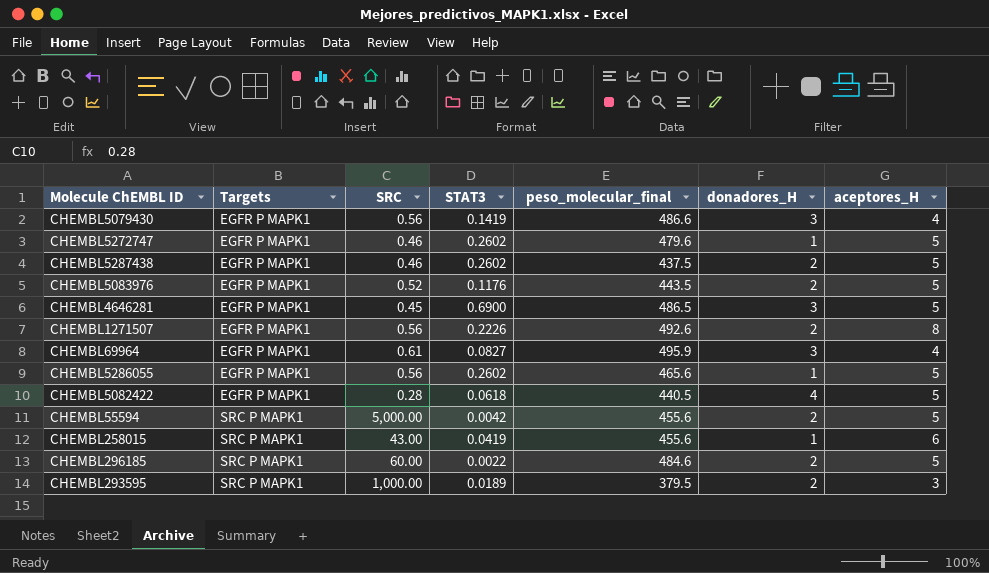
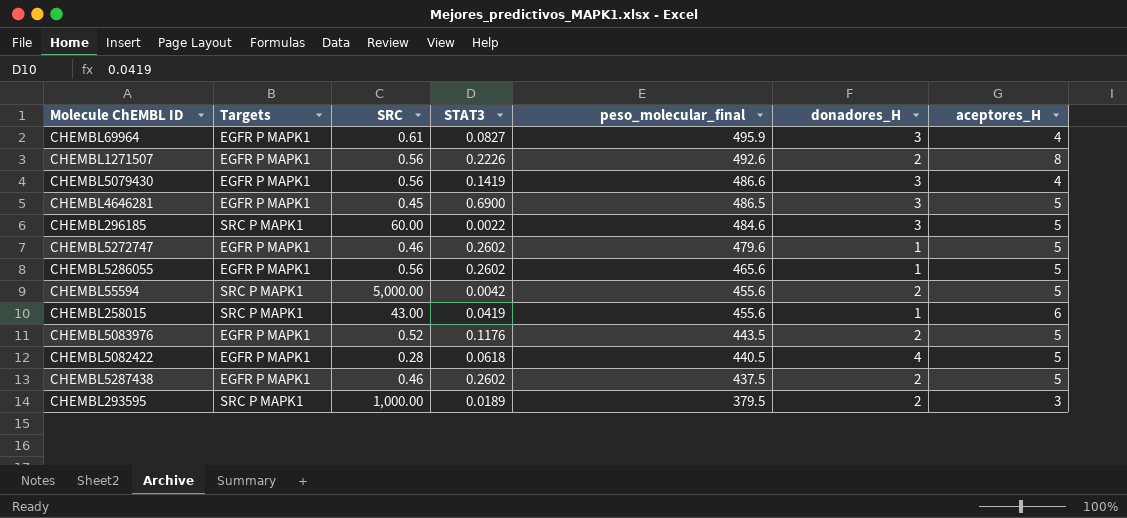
row order: Targets ascending -> peso_molecular_final descending
CHEMBL296185 | donadores_H: 2 -> 3

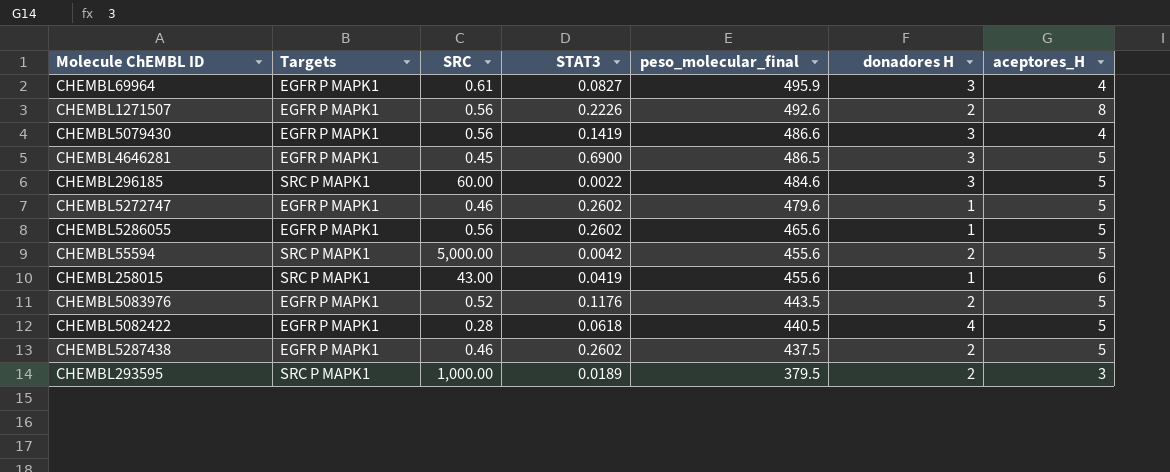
column name: donadores_H -> donadores H

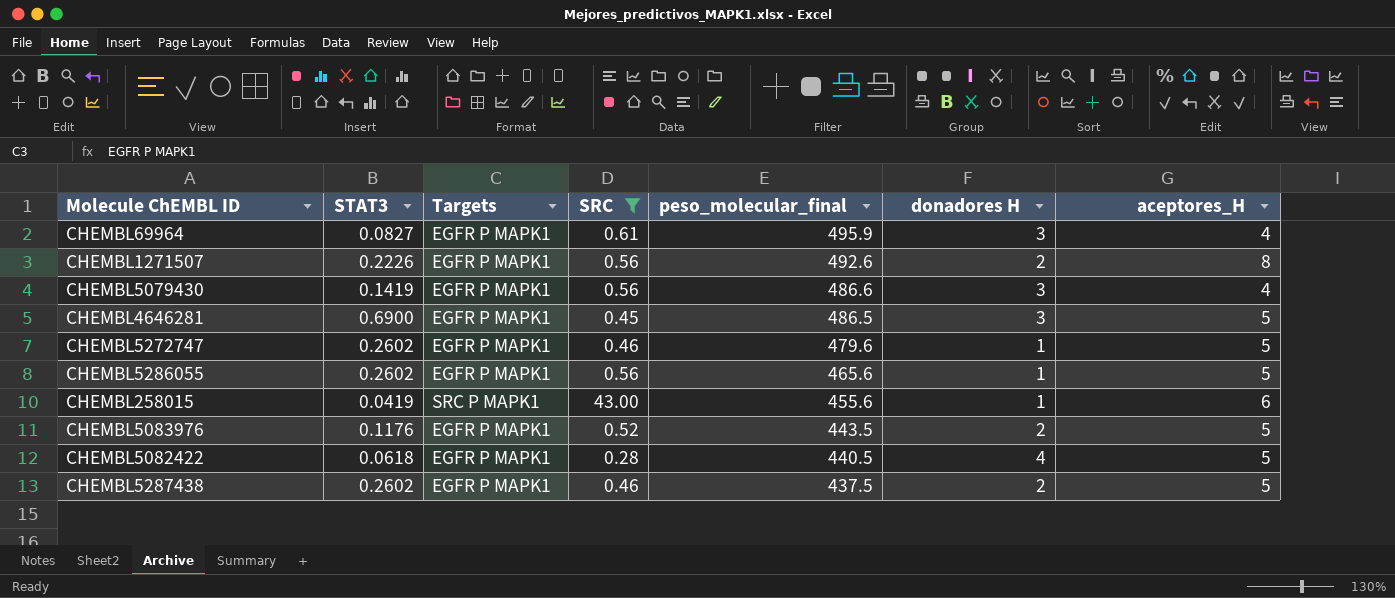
filter: none -> SRC <= 43.00
column STAT3 | position: 4 -> 2

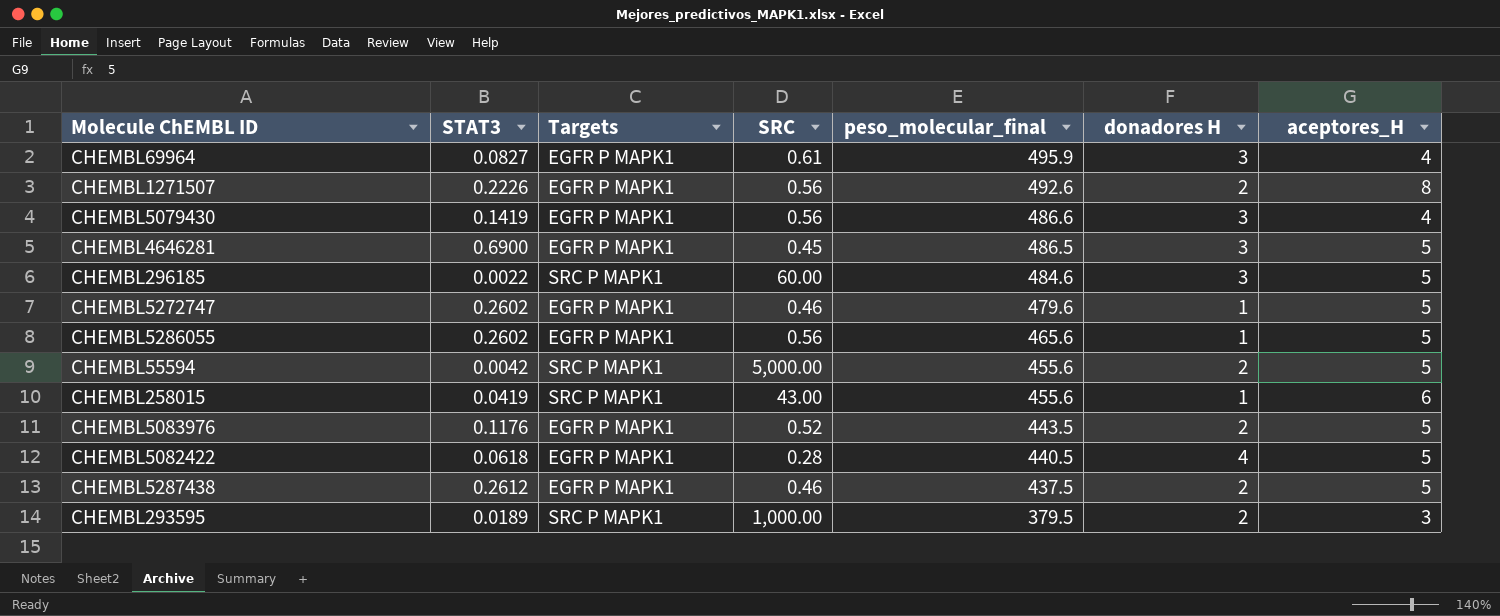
filter: SRC <= 43.00 -> none
CHEMBL5287438 | STAT3: 0.2602 -> 0.2612

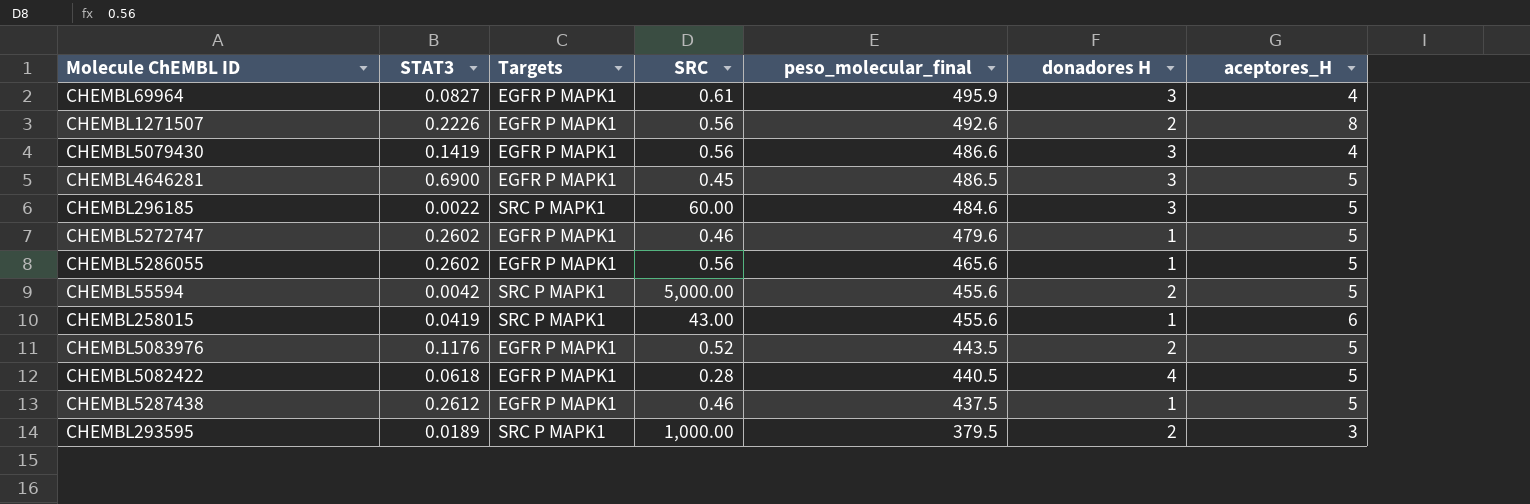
CHEMBL5287438 | donadores H: 2 -> 1

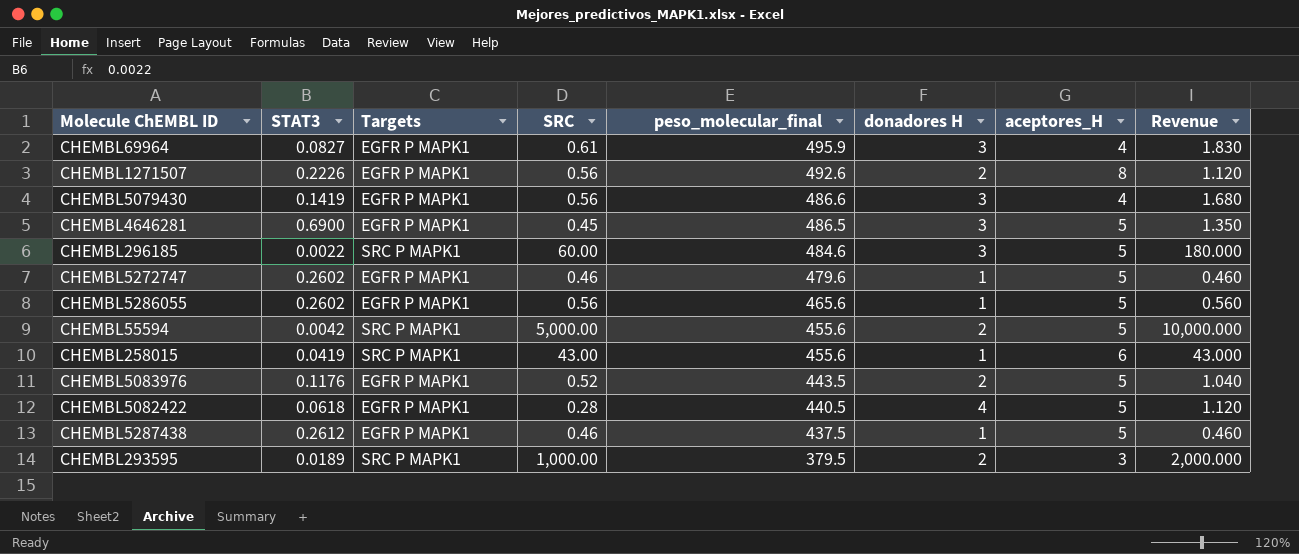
column Revenue | formula: none -> [SRC] * [donadores H]

